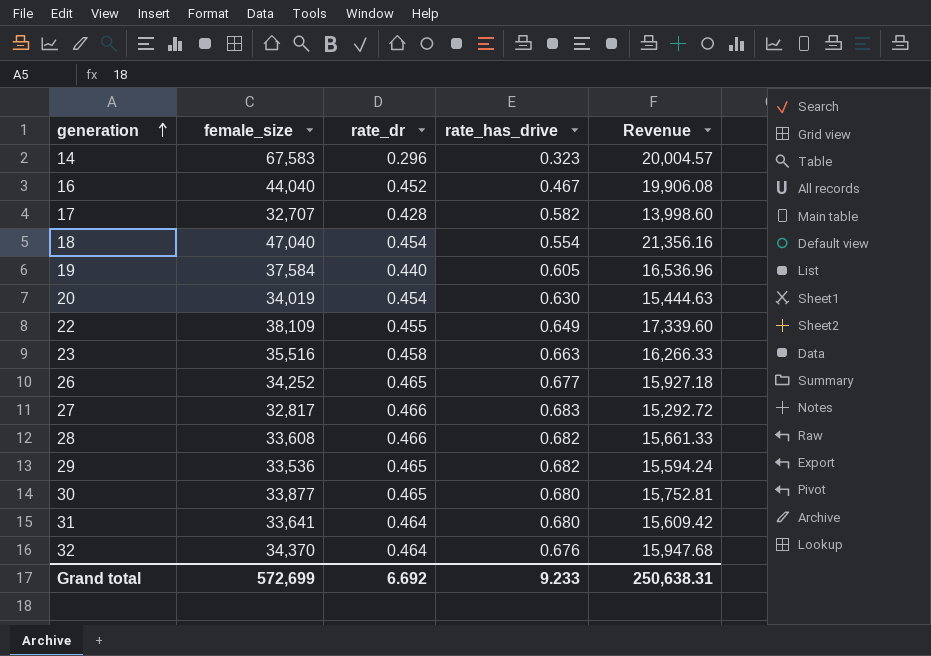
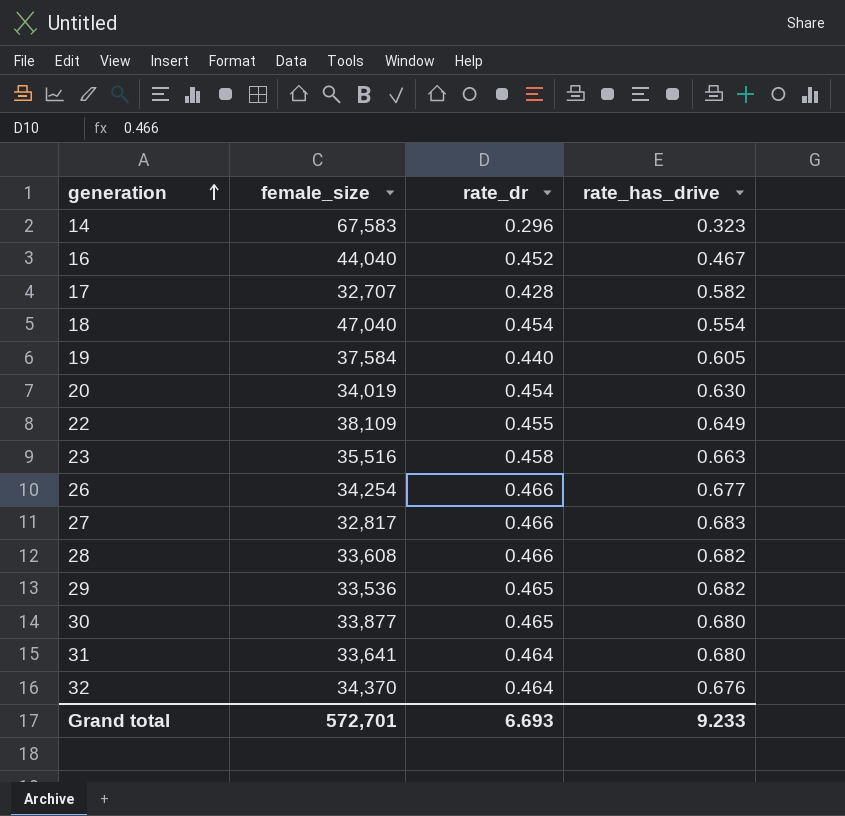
column Revenue | formula: [female_size] * [rate_dr] -> none
26 | female_size: 34,252 -> 34,254
26 | rate_dr: 0.465 -> 0.466
Grand total | female_size: 572,699 -> 572,701
Grand total | rate_dr: 6.692 -> 6.693

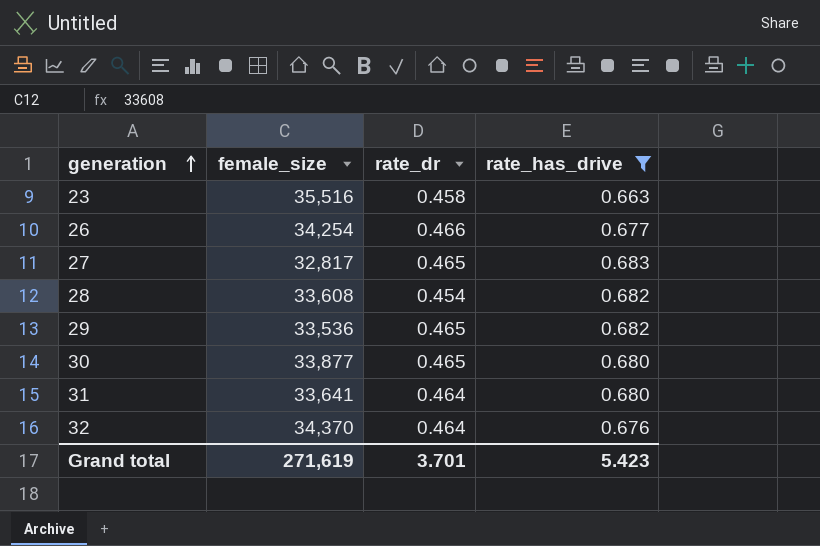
filter: none -> rate_has_drive >= 0.663
27 | rate_dr: 0.466 -> 0.465
28 | rate_dr: 0.466 -> 0.454
Grand total | female_size: 572,701 -> 271,619
Grand total | rate_dr: 6.693 -> 3.701
Grand total | rate_has_drive: 9.233 -> 5.423

